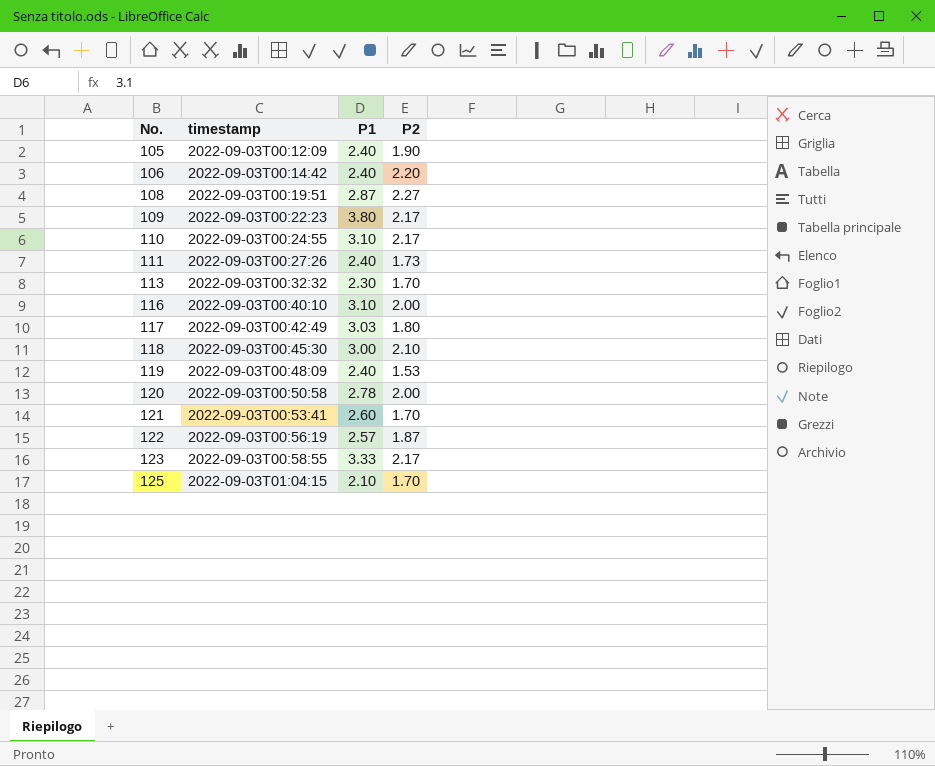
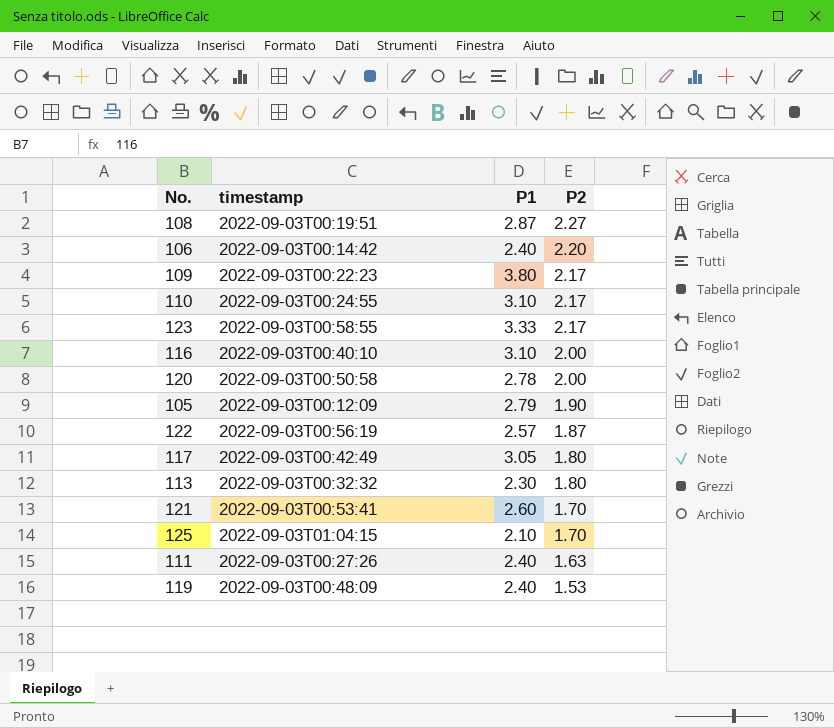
row order: No. ascending -> P2 descending
row 118: 2022-09-03T00:45:30 | 3.00 | 2.10 -> none
105 | P1: 2.40 -> 2.79
117 | P1: 3.03 -> 3.05
113 | P2: 1.70 -> 1.80
111 | P2: 1.73 -> 1.63

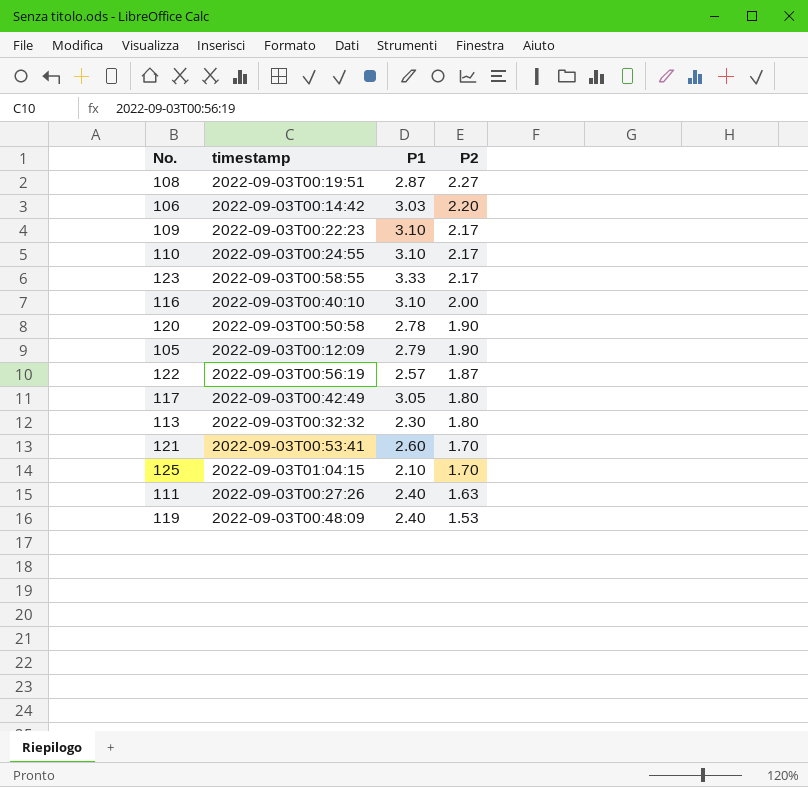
106 | P1: 2.40 -> 3.03
109 | P1: 3.80 -> 3.10
120 | P2: 2.00 -> 1.90

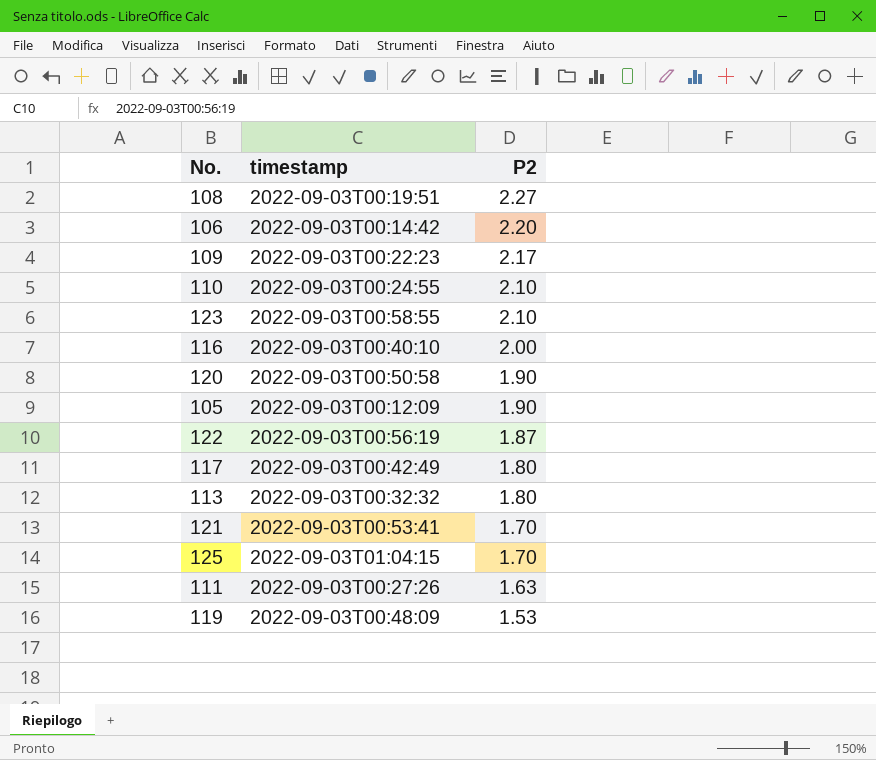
column P1 | position: 3 -> none
110 | P2: 2.17 -> 2.10
123 | P2: 2.17 -> 2.10

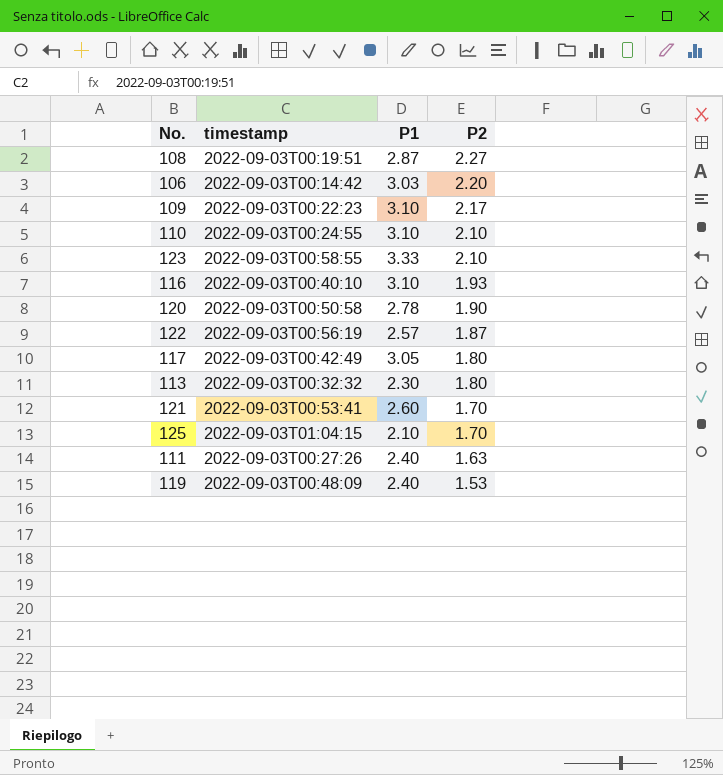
column P1 | position: none -> 3
row 105: 2022-09-03T00:12:09 | 1.90 -> none
116 | P2: 2.00 -> 1.93

